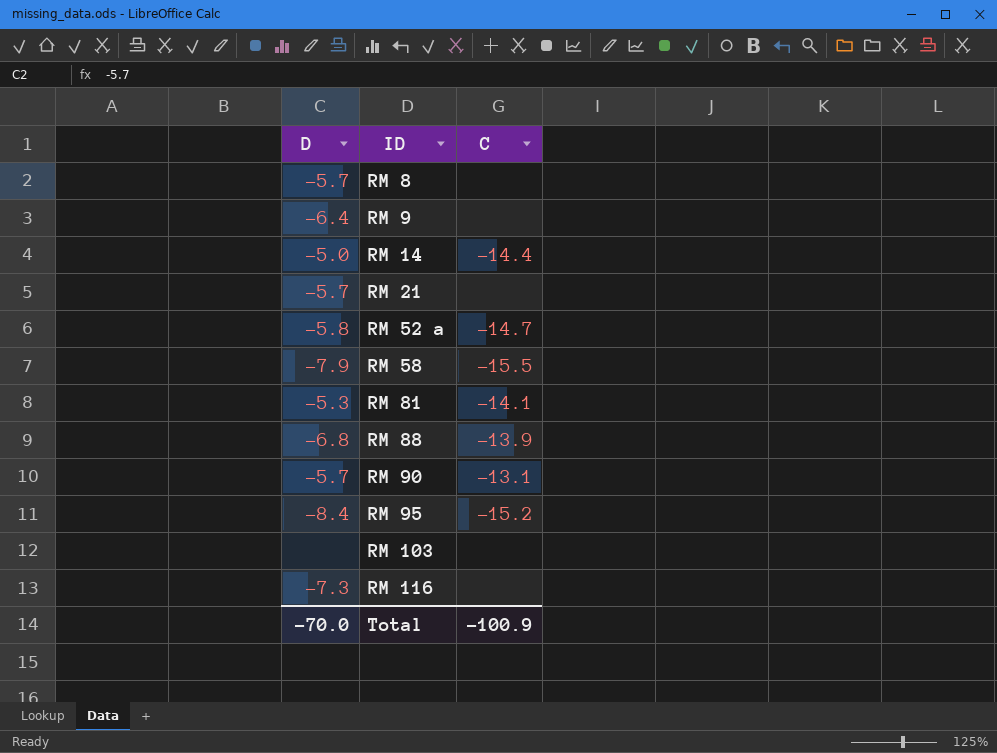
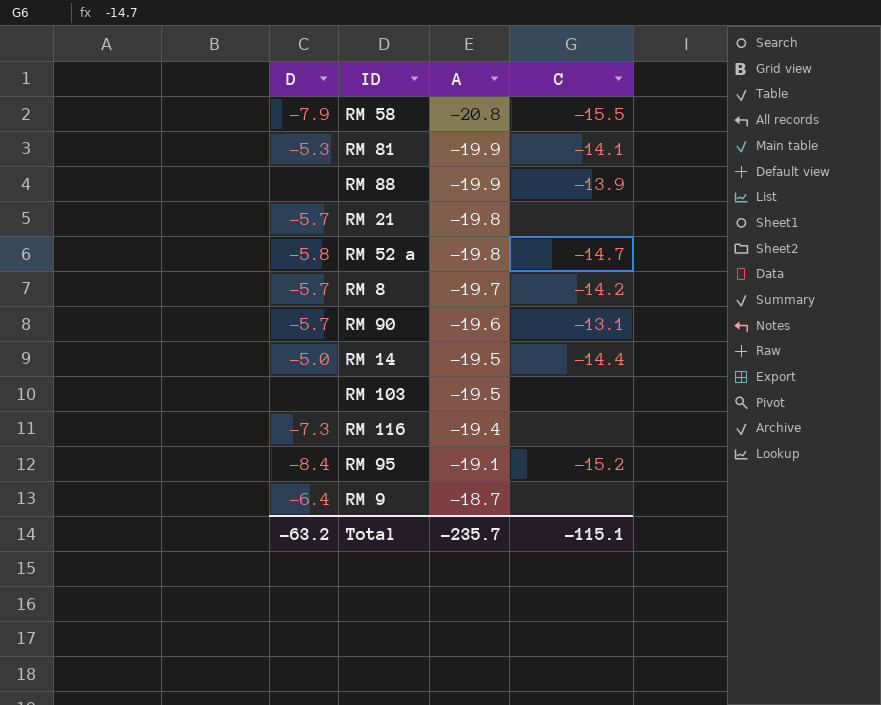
row order: ID ascending -> A ascending
column A | position: none -> 3
RM 88 | D: -6.8 -> none
RM 8 | C: none -> -14.2
Total | D: -70.0 -> -63.2
Total | C: -100.9 -> -115.1

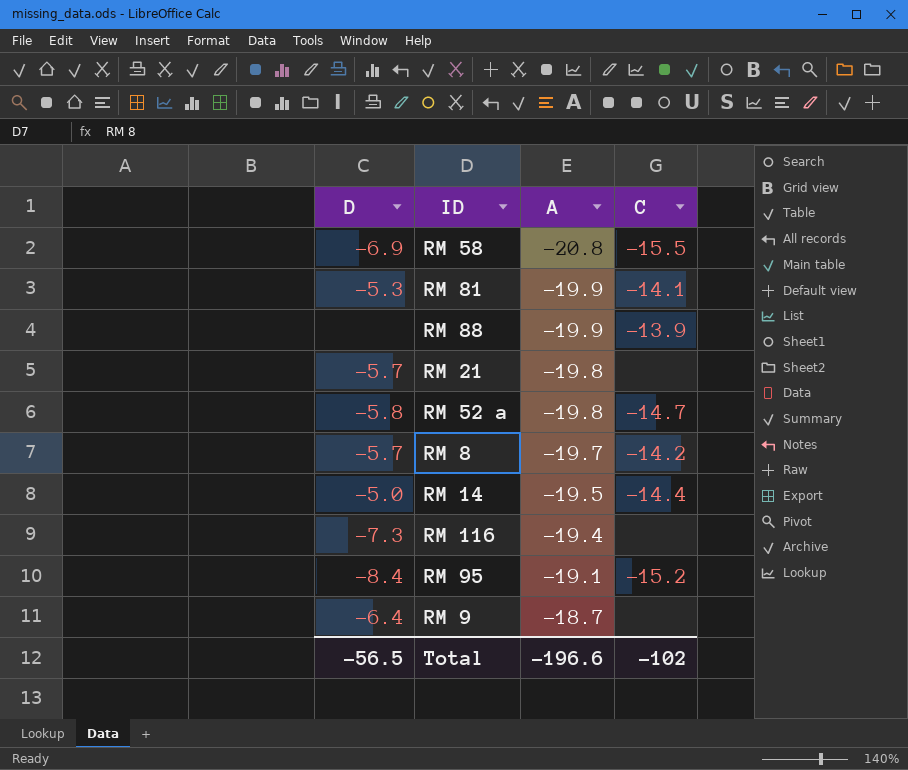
row RM 90: -5.7 | -19.6 | -13.1 -> none
row RM 103: none | -19.5 | none -> none
RM 58 | D: -7.9 -> -6.9
Total | D: -63.2 -> -56.5
Total | A: -235.7 -> -196.6
Total | C: -115.1 -> -102

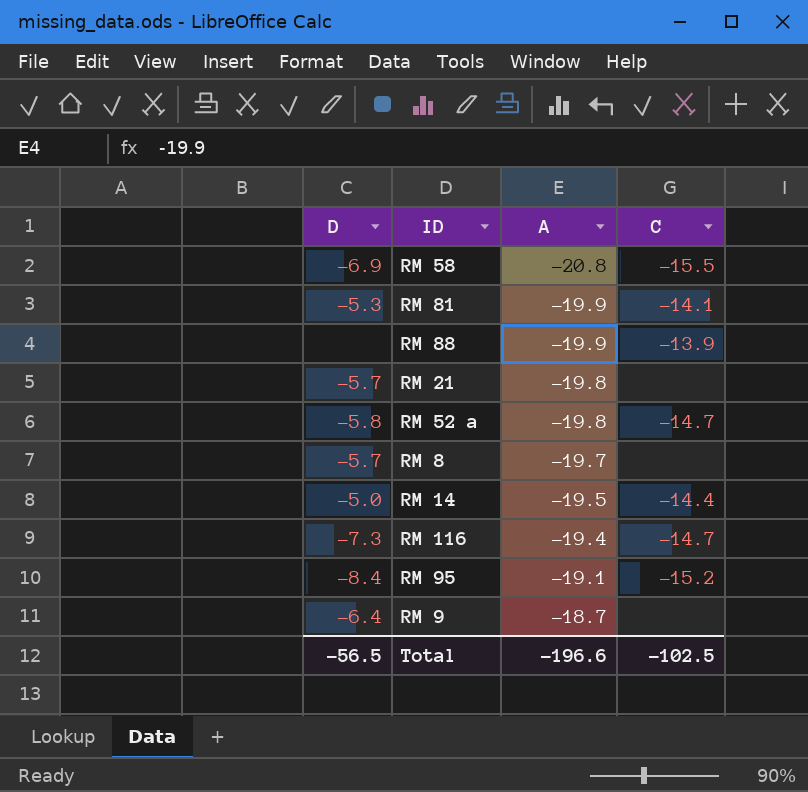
RM 8 | C: -14.2 -> none
RM 116 | C: none -> -14.7
Total | C: -102 -> -102.5

